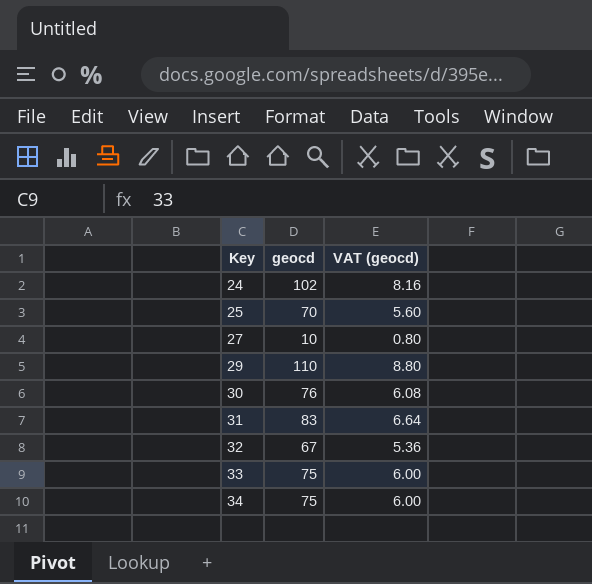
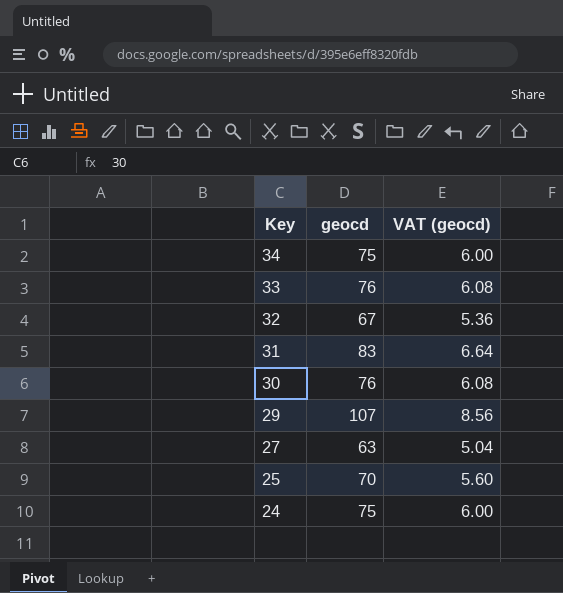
row order: Key ascending -> Key descending
33 | geocd: 75 -> 76
33 | VAT (geocd): 6.00 -> 6.08
29 | geocd: 110 -> 107
29 | VAT (geocd): 8.80 -> 8.56
27 | geocd: 10 -> 63
27 | VAT (geocd): 0.80 -> 5.04
24 | geocd: 102 -> 75
24 | VAT (geocd): 8.16 -> 6.00

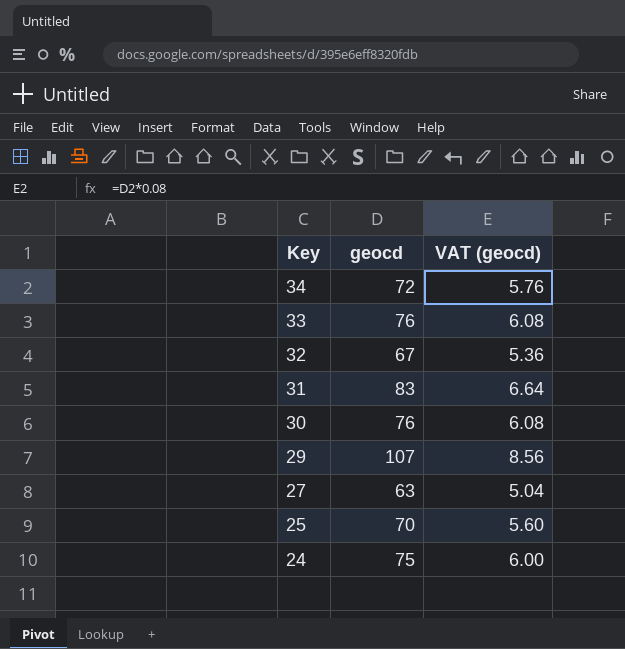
34 | geocd: 75 -> 72
34 | VAT (geocd): 6.00 -> 5.76

